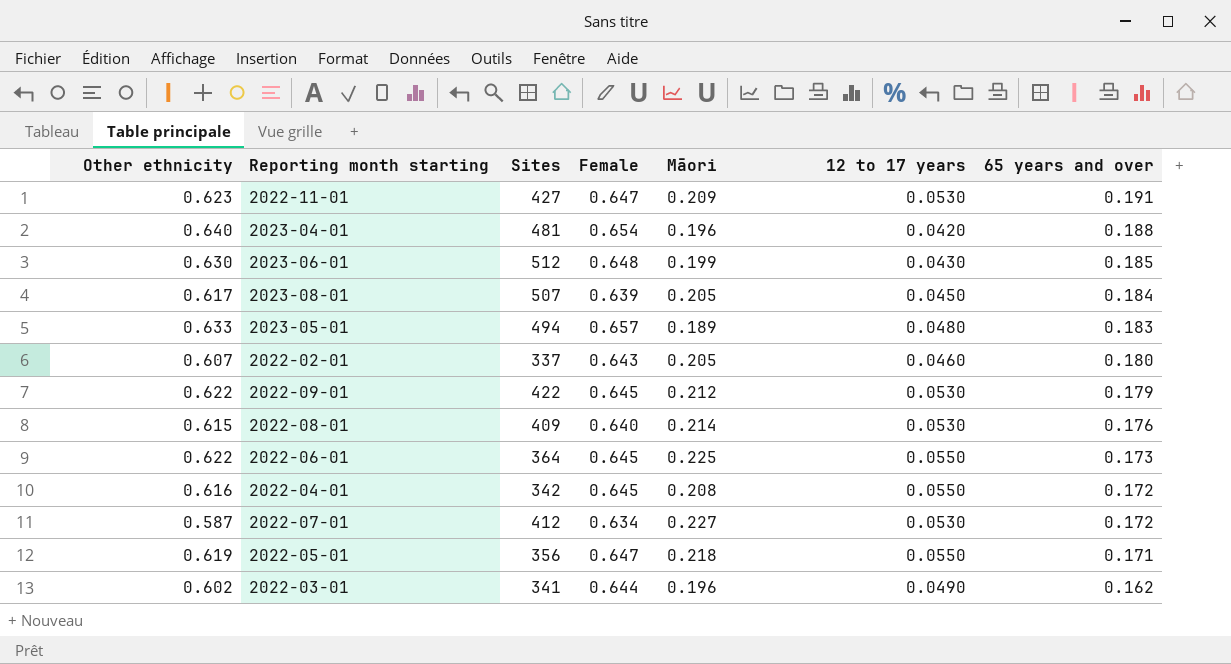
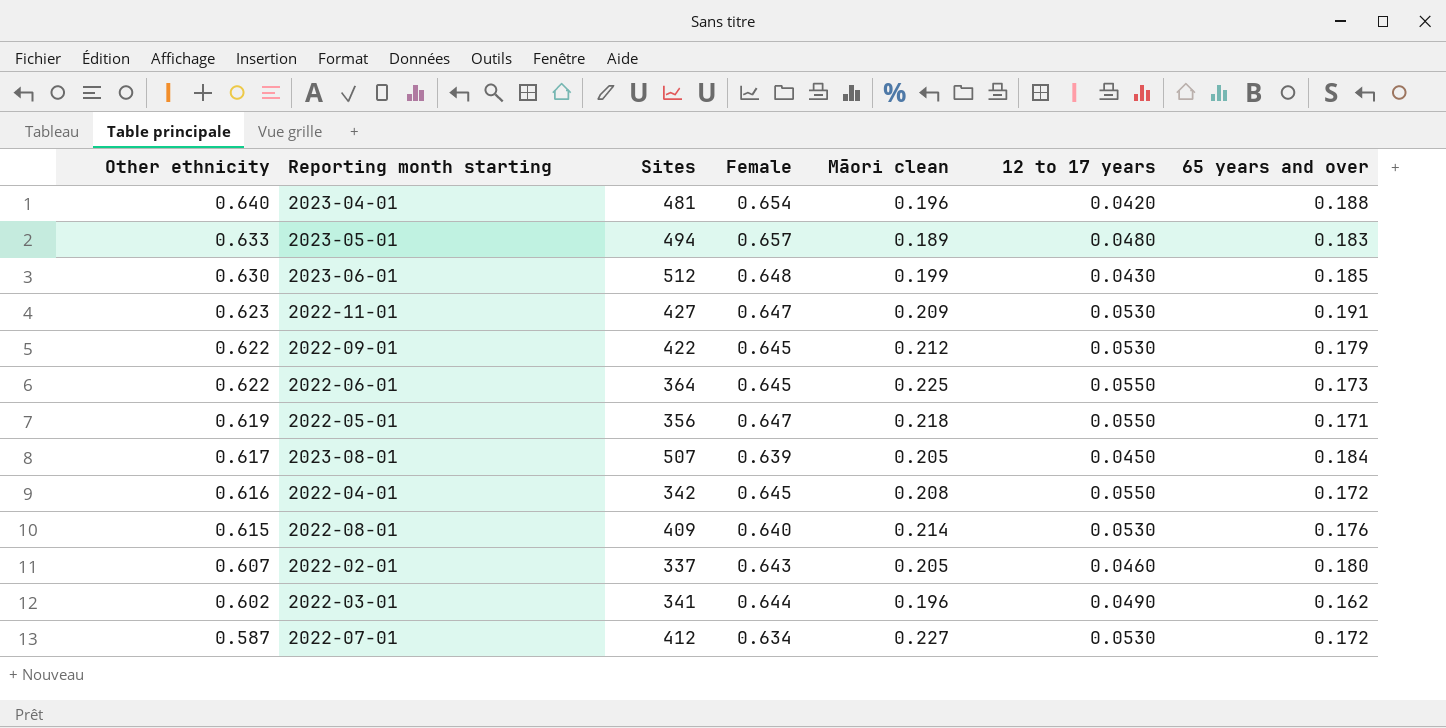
row order: 65 years and over descending -> Other ethnicity descending
column name: Māori -> Māori clean

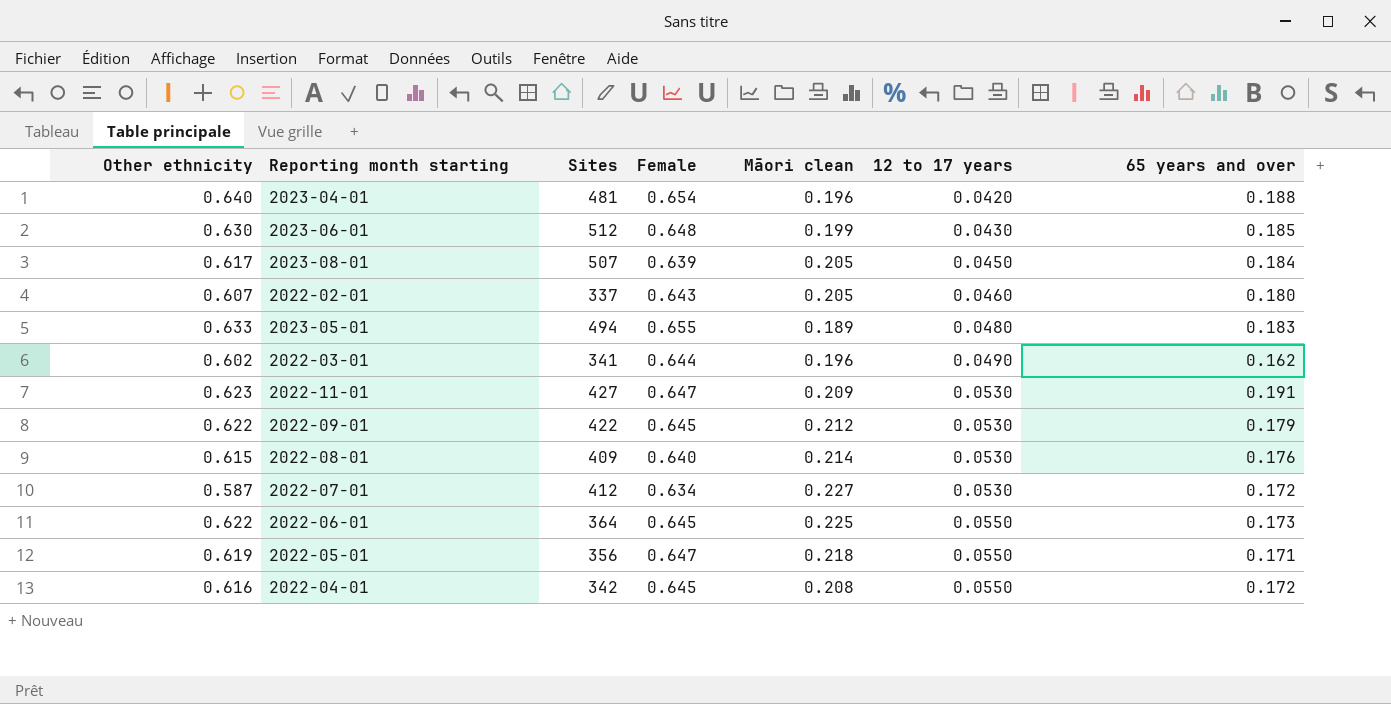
row order: Other ethnicity descending -> 12 to 17 years ascending
2023-05-01 | Female: 0.657 -> 0.655

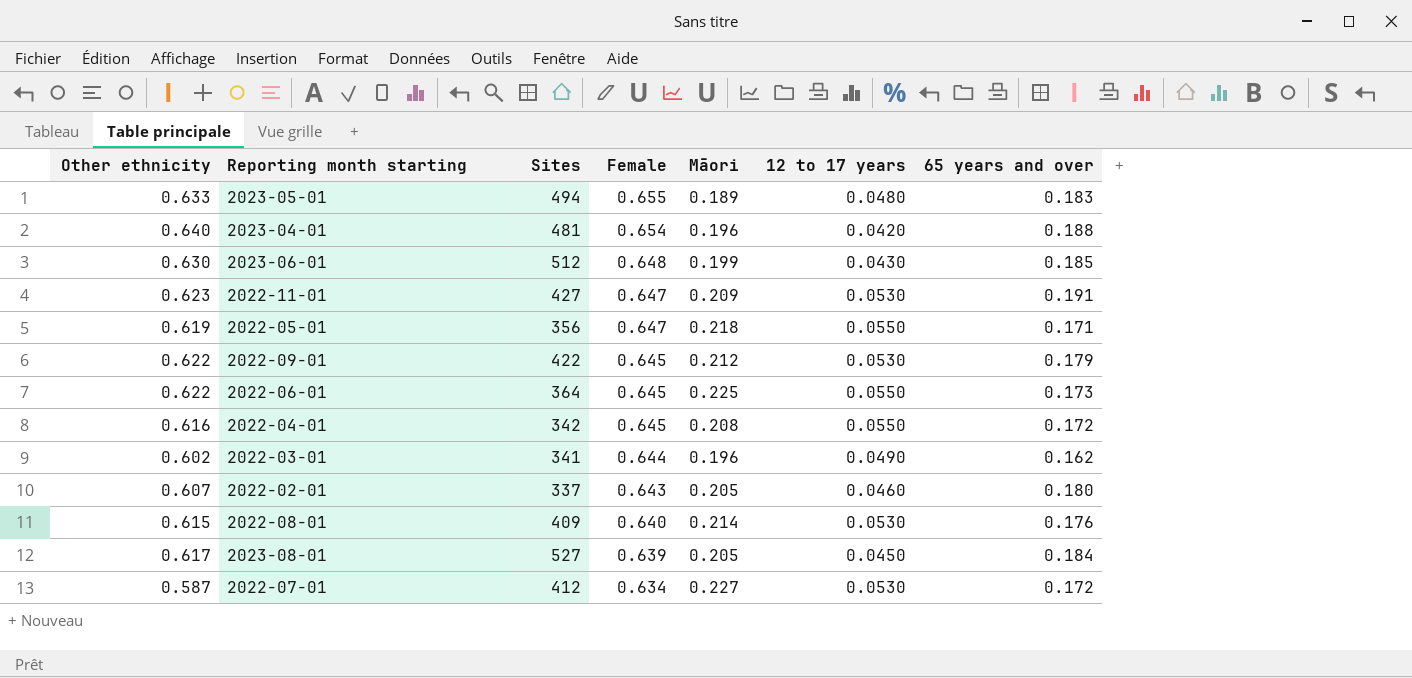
row order: 12 to 17 years ascending -> Female descending
column name: Māori clean -> Māori
2023-08-01 | Sites: 507 -> 527

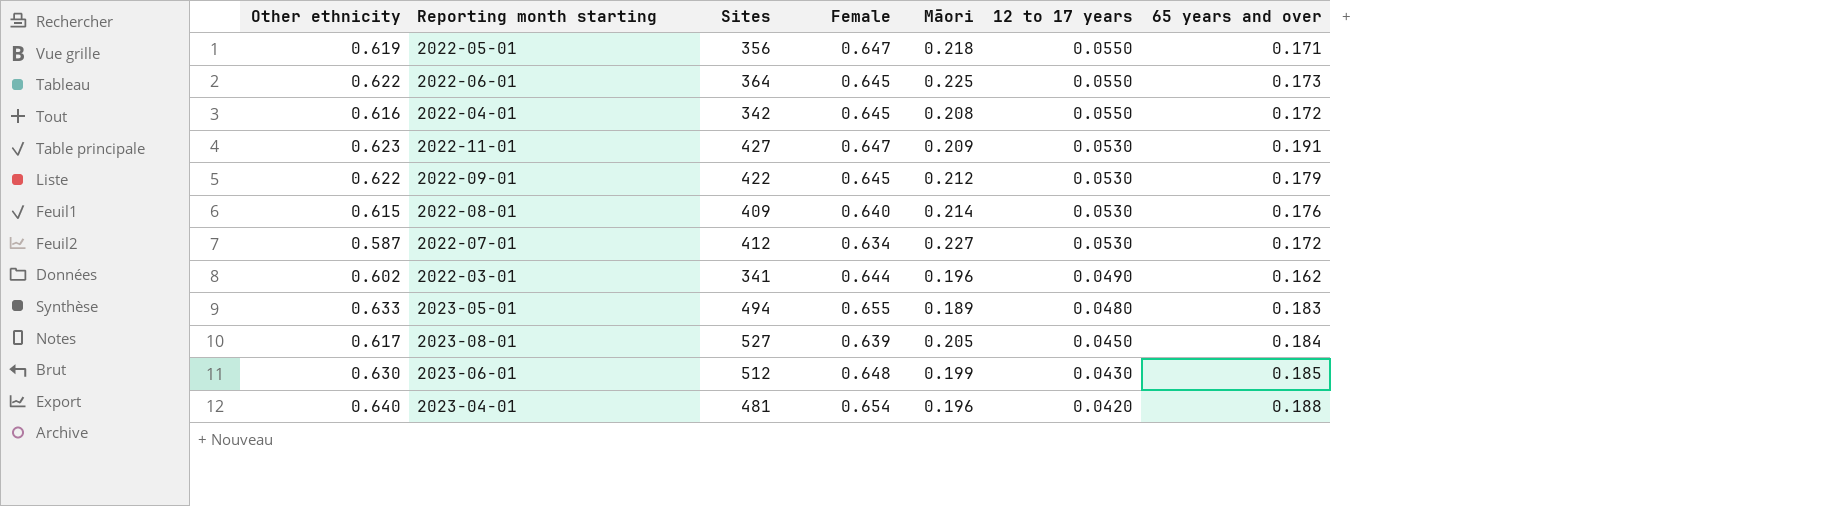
row order: Female descending -> 12 to 17 years descending
row 2022-02-01: 0.607 | 337 | 0.643 | 0.205 | 0.0460 | 0.180 -> none

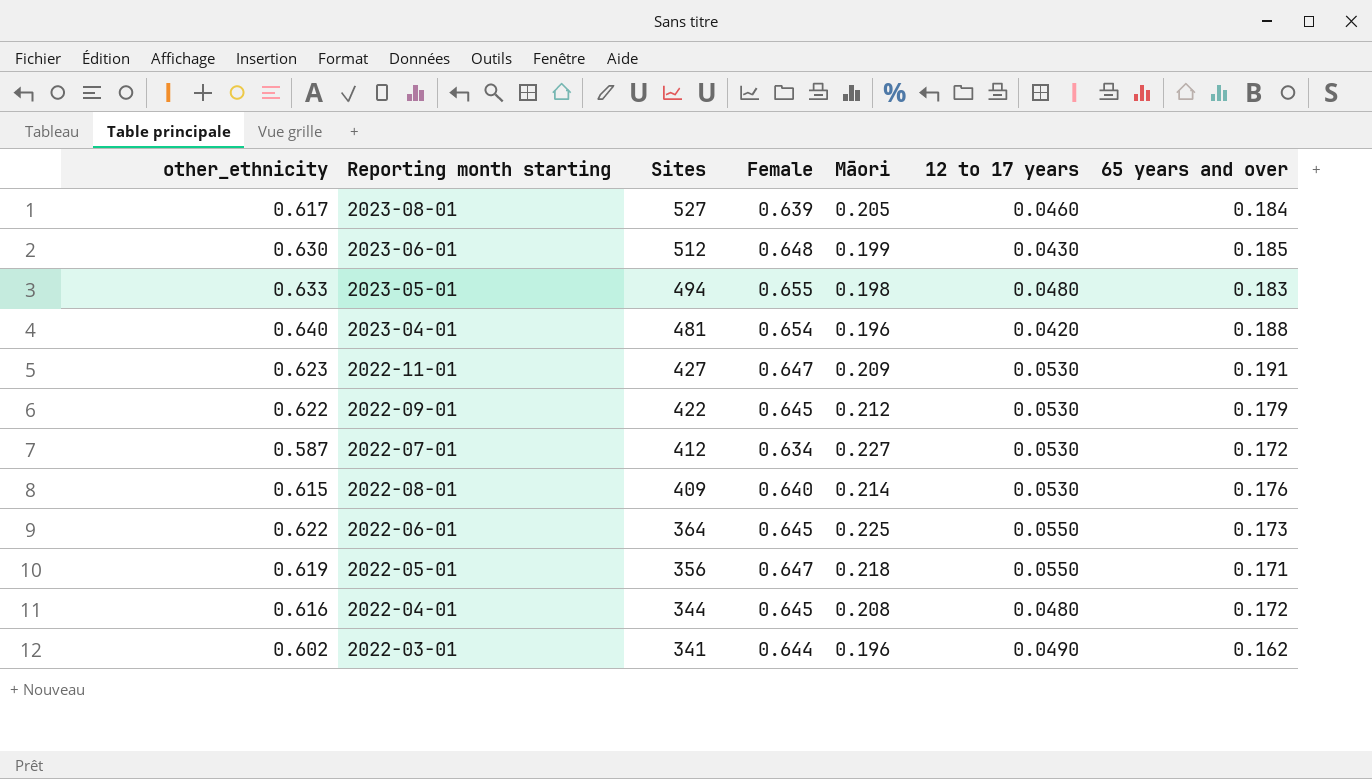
row order: 12 to 17 years descending -> Sites descending
column name: Other ethnicity -> other_ethnicity
2023-08-01 | 12 to 17 years: 0.0450 -> 0.0460
2023-05-01 | Māori: 0.189 -> 0.198
2022-04-01 | Sites: 342 -> 344
2022-04-01 | 12 to 17 years: 0.0550 -> 0.0480

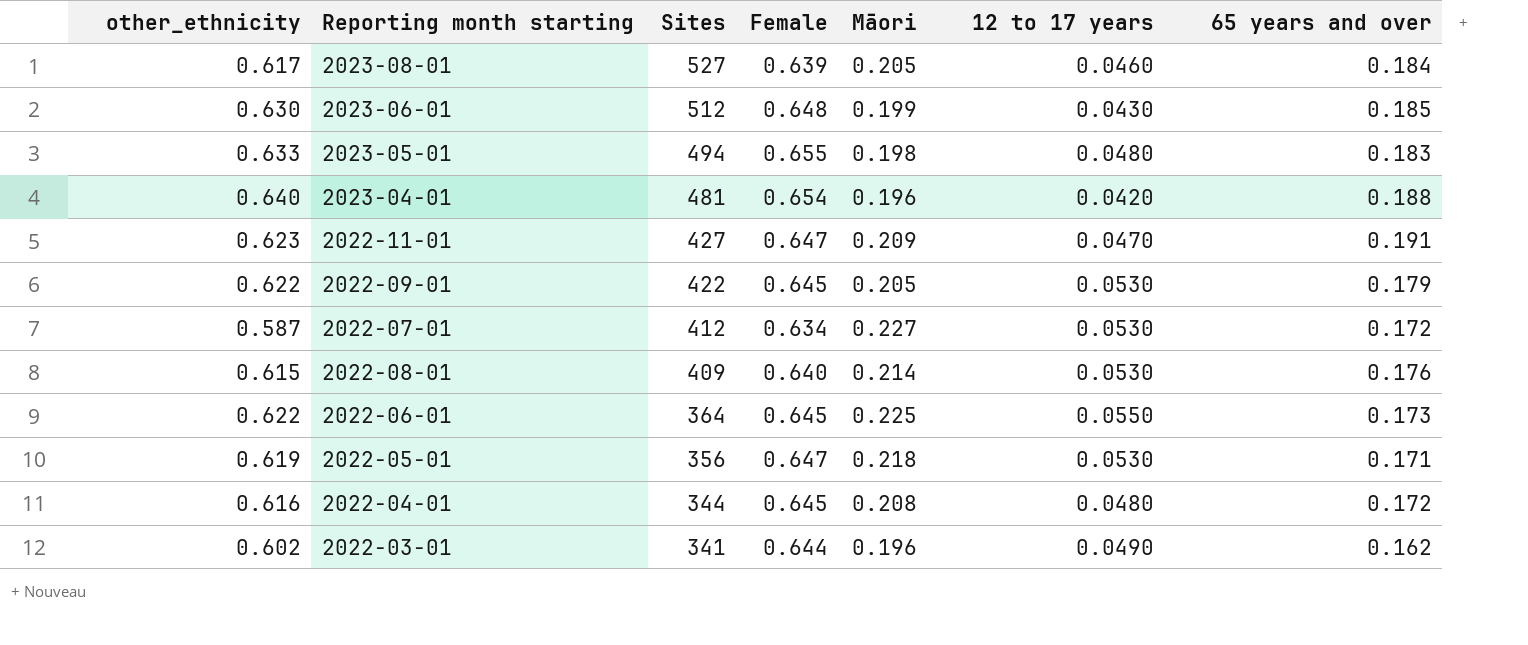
2022-11-01 | 12 to 17 years: 0.0530 -> 0.0470
2022-09-01 | Māori: 0.212 -> 0.205
2022-05-01 | 12 to 17 years: 0.0550 -> 0.0530

